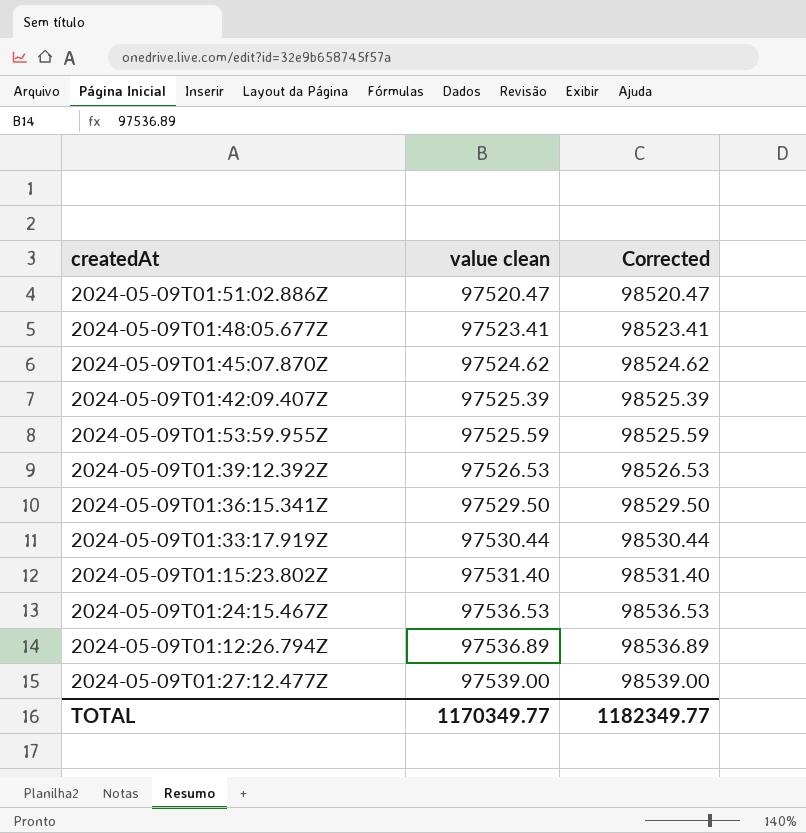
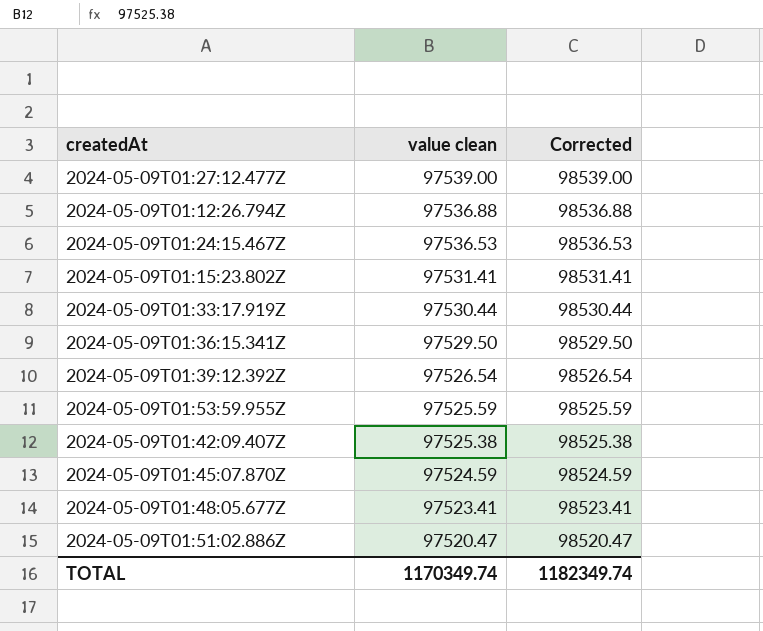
row order: value clean ascending -> value clean descending
2024-05-09T01:12:26.794Z | value clean: 97536.89 -> 97536.88
2024-05-09T01:12:26.794Z | Corrected: 98536.89 -> 98536.88
2024-05-09T01:15:23.802Z | value clean: 97531.40 -> 97531.41
2024-05-09T01:15:23.802Z | Corrected: 98531.40 -> 98531.41
2024-05-09T01:39:12.392Z | value clean: 97526.53 -> 97526.54
2024-05-09T01:39:12.392Z | Corrected: 98526.53 -> 98526.54
2024-05-09T01:42:09.407Z | value clean: 97525.39 -> 97525.38
2024-05-09T01:42:09.407Z | Corrected: 98525.39 -> 98525.38
2024-05-09T01:45:07.870Z | value clean: 97524.62 -> 97524.59
2024-05-09T01:45:07.870Z | Corrected: 98524.62 -> 98524.59
TOTAL | value clean: 1170349.77 -> 1170349.74
TOTAL | Corrected: 1182349.77 -> 1182349.74

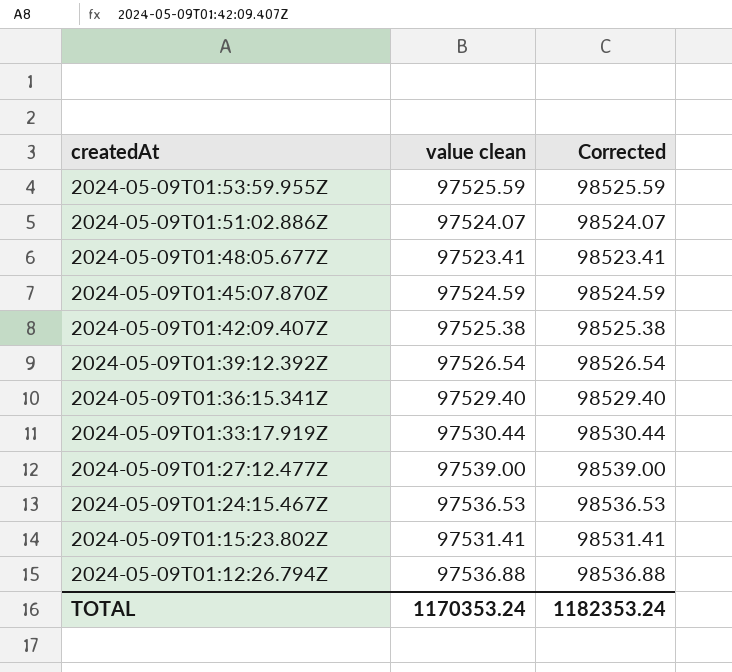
row order: value clean descending -> createdAt descending
2024-05-09T01:51:02.886Z | value clean: 97520.47 -> 97524.07
2024-05-09T01:51:02.886Z | Corrected: 98520.47 -> 98524.07
2024-05-09T01:36:15.341Z | value clean: 97529.50 -> 97529.40
2024-05-09T01:36:15.341Z | Corrected: 98529.50 -> 98529.40
TOTAL | value clean: 1170349.74 -> 1170353.24
TOTAL | Corrected: 1182349.74 -> 1182353.24

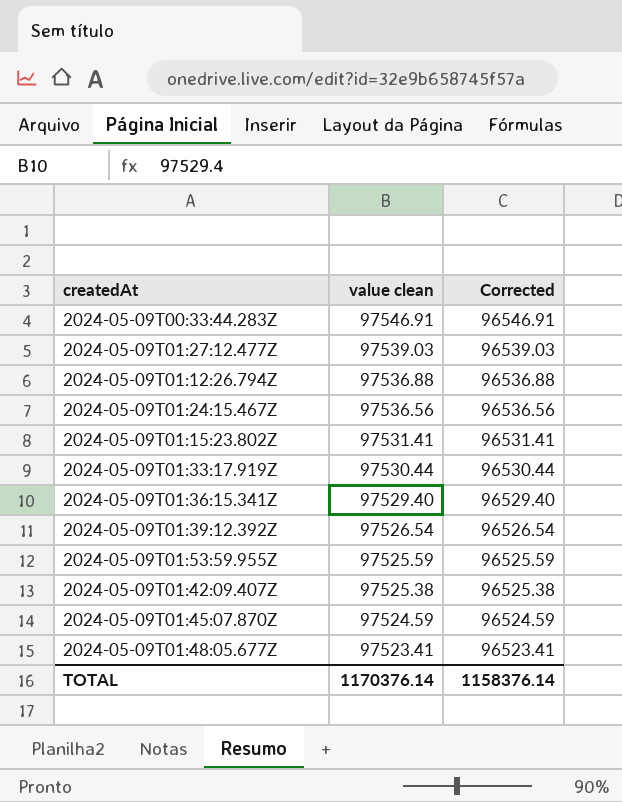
row order: createdAt descending -> value clean descending
column Corrected | formula: [value clean] + 1000 -> [value clean] - 1000
row 2024-05-09T01:51:02.886Z: 97524.07 | 98524.07 -> none
row 2024-05-09T00:33:44.283Z: none -> 97546.91 | 96546.91
2024-05-09T01:27:12.477Z | value clean: 97539.00 -> 97539.03
2024-05-09T01:24:15.467Z | value clean: 97536.53 -> 97536.56
TOTAL | value clean: 1170353.24 -> 1170376.14
TOTAL | Corrected: 1182353.24 -> 1158376.14

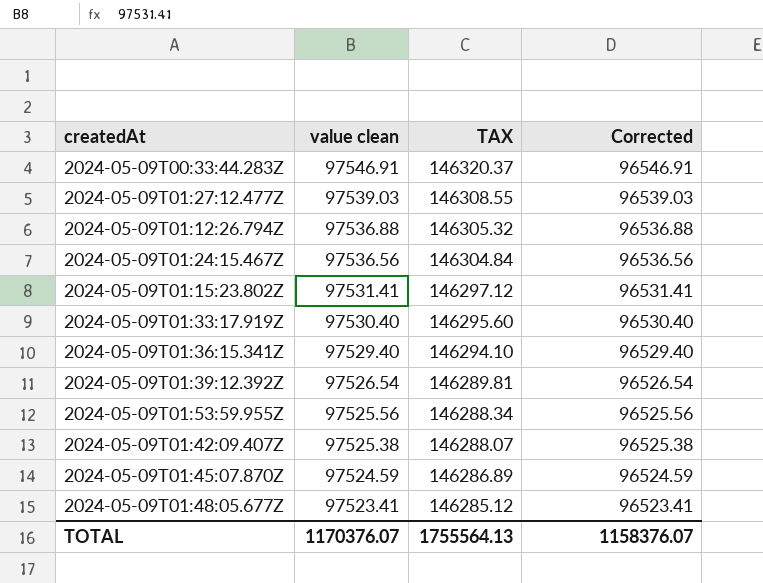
column TAX | formula: none -> [value clean] * 1.5
2024-05-09T01:33:17.919Z | value clean: 97530.44 -> 97530.40
2024-05-09T01:33:17.919Z | Corrected: 96530.44 -> 96530.40
2024-05-09T01:53:59.955Z | value clean: 97525.59 -> 97525.56
2024-05-09T01:53:59.955Z | Corrected: 96525.59 -> 96525.56
TOTAL | value clean: 1170376.14 -> 1170376.07
TOTAL | Corrected: 1158376.14 -> 1158376.07

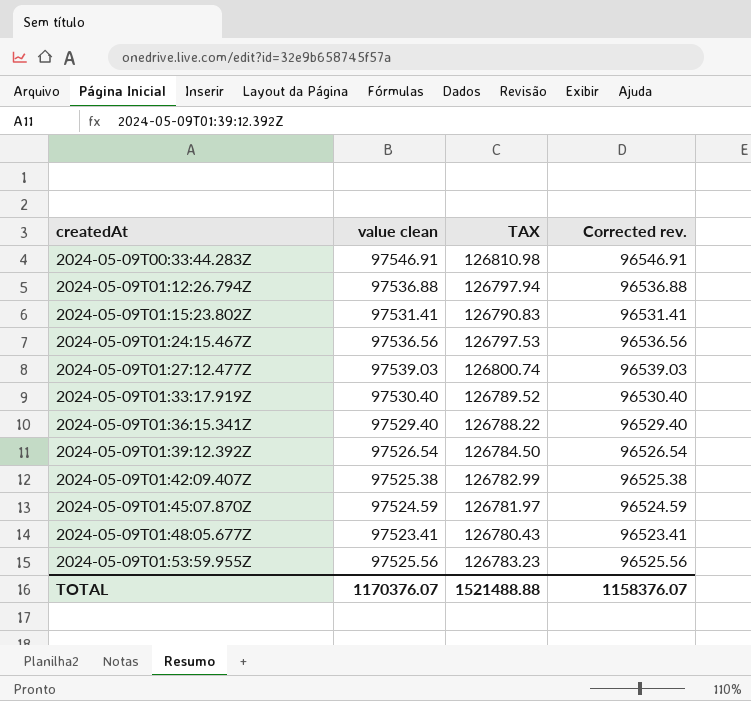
row order: value clean descending -> createdAt ascending
column TAX | formula: [value clean] * 1.5 -> [value clean] * 1.3
column name: Corrected -> Corrected rev.
TOTAL | TAX: 1755564.13 -> 1521488.88

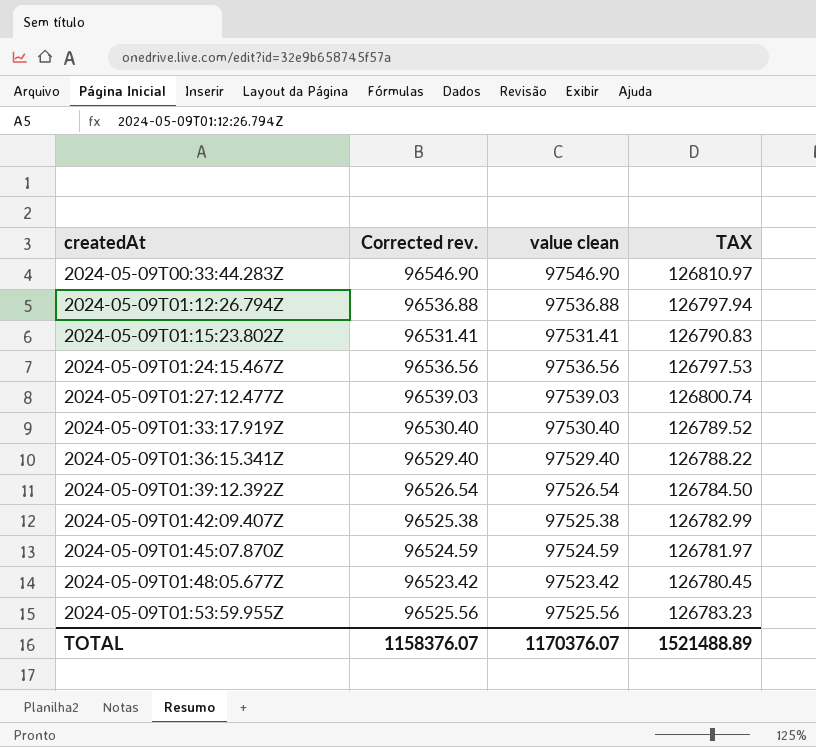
column Corrected rev. | position: 4 -> 2
2024-05-09T00:33:44.283Z | Corrected rev.: 96546.91 -> 96546.90
2024-05-09T00:33:44.283Z | value clean: 97546.91 -> 97546.90
2024-05-09T00:33:44.283Z | TAX: 126810.98 -> 126810.97
2024-05-09T01:48:05.677Z | Corrected rev.: 96523.41 -> 96523.42
2024-05-09T01:48:05.677Z | value clean: 97523.41 -> 97523.42
2024-05-09T01:48:05.677Z | TAX: 126780.43 -> 126780.45
TOTAL | TAX: 1521488.88 -> 1521488.89

